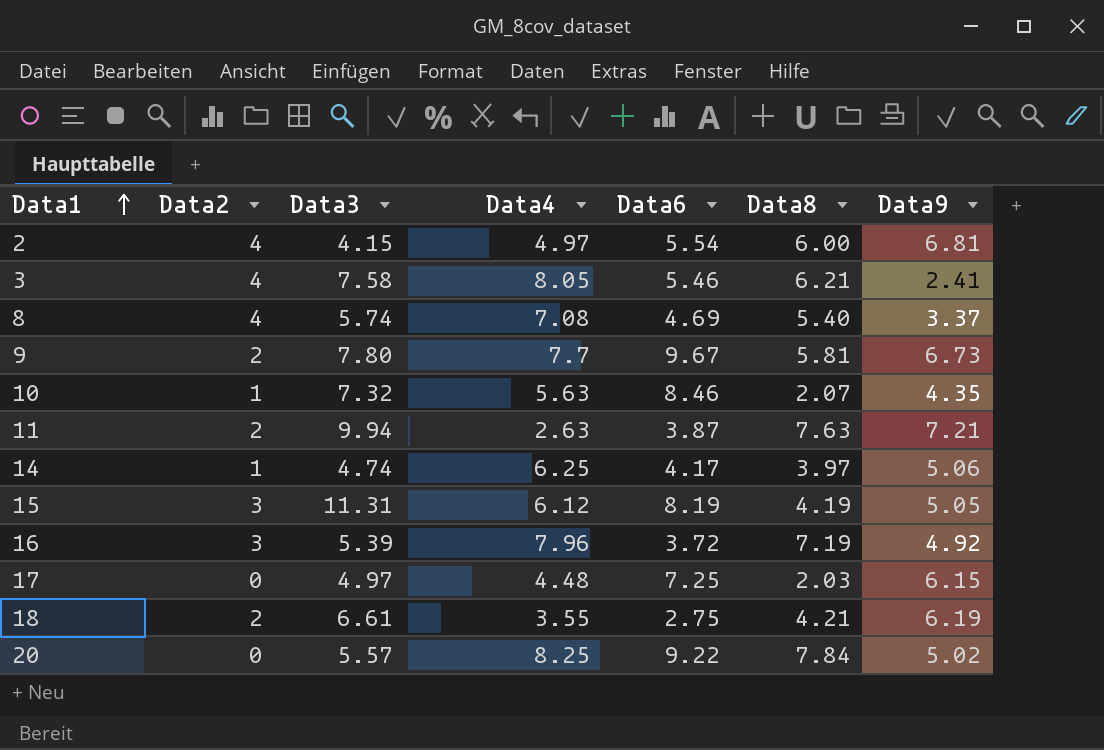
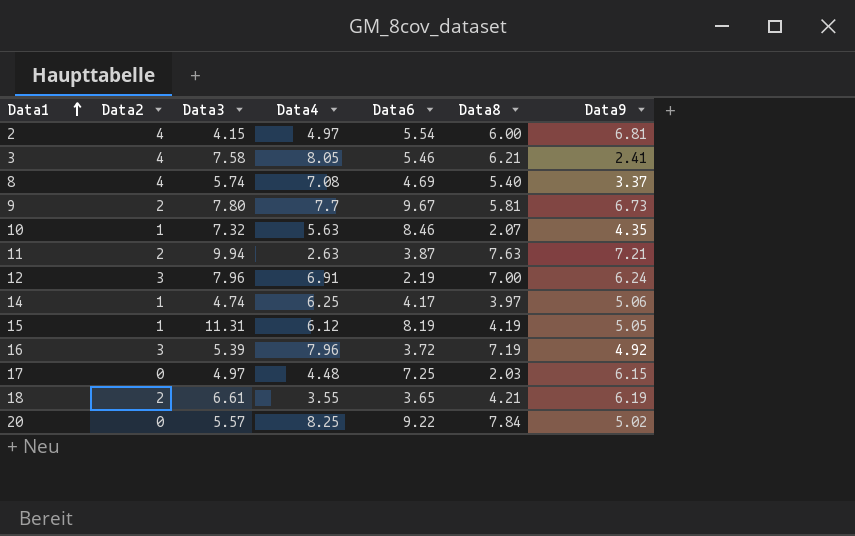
row 12: none -> 3 | 7.96 | 6.91 | 2.19 | 7.00 | 6.24
15 | Data2: 3 -> 1
18 | Data6: 2.75 -> 3.65

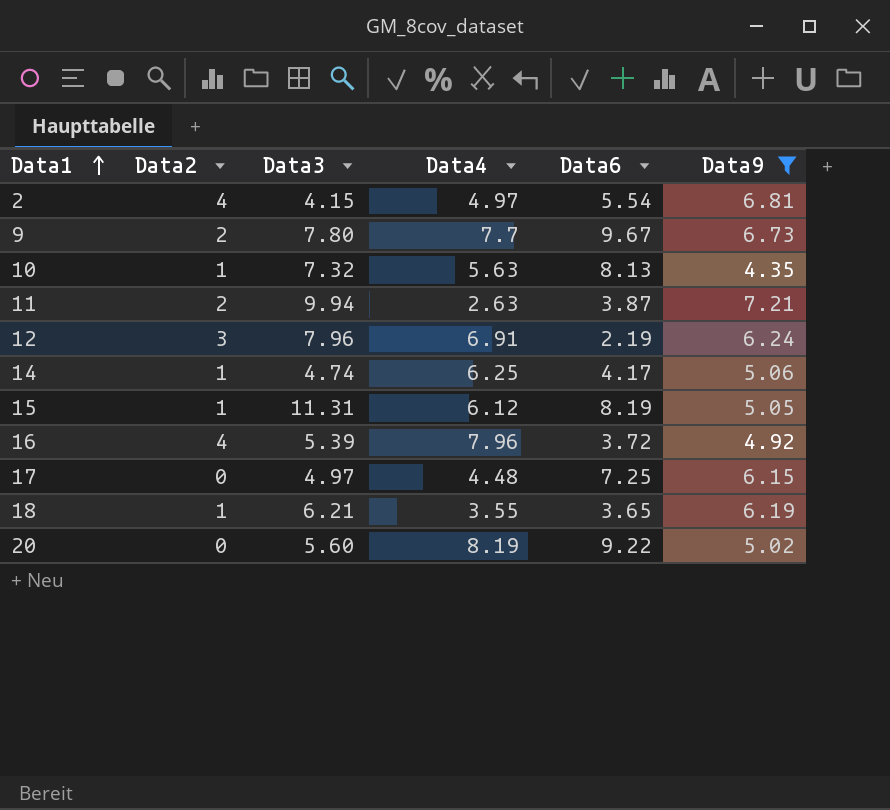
filter: none -> Data9 >= 4.35
column Data8 | position: 6 -> none
10 | Data6: 8.46 -> 8.13
16 | Data2: 3 -> 4
18 | Data2: 2 -> 1
18 | Data3: 6.61 -> 6.21
20 | Data3: 5.57 -> 5.60
20 | Data4: 8.25 -> 8.19

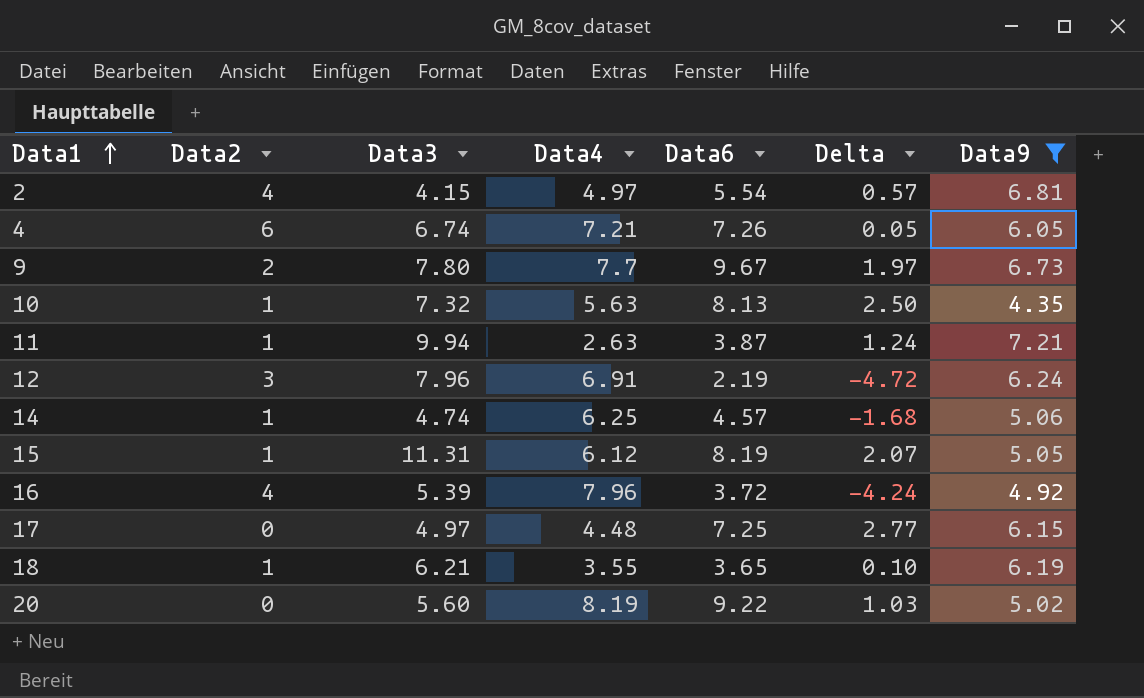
column Delta | formula: none -> [Data6] - [Data4]
row 4: none -> 6 | 6.74 | 7.21 | 7.26 | 0.05 | 6.05
11 | Data2: 2 -> 1
14 | Data6: 4.17 -> 4.57

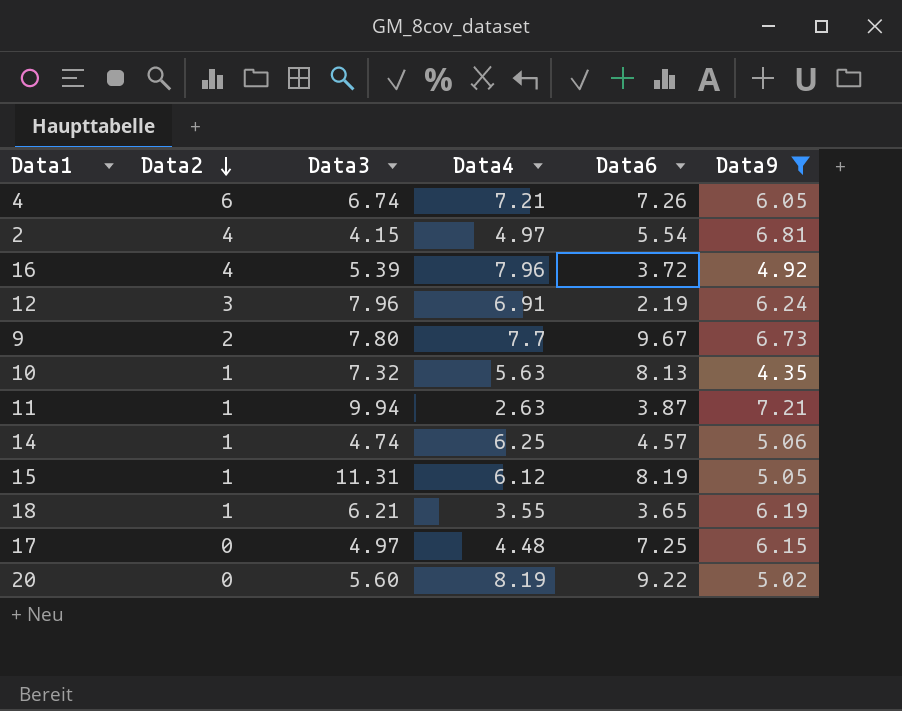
row order: Data1 ascending -> Data2 descending
column Delta | formula: [Data6] - [Data4] -> none

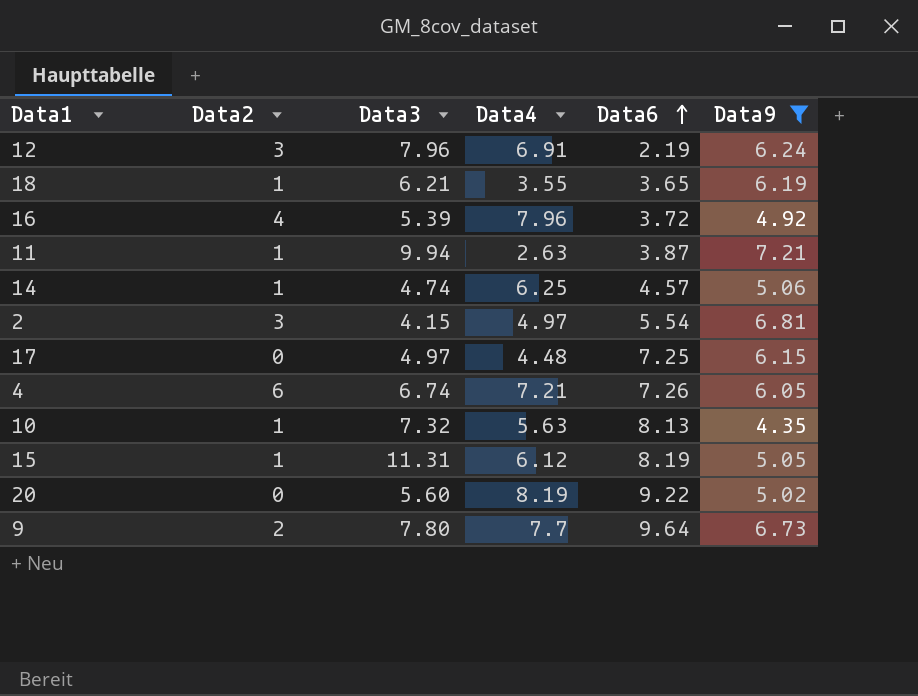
row order: Data2 descending -> Data6 ascending
2 | Data2: 4 -> 3
9 | Data6: 9.67 -> 9.64

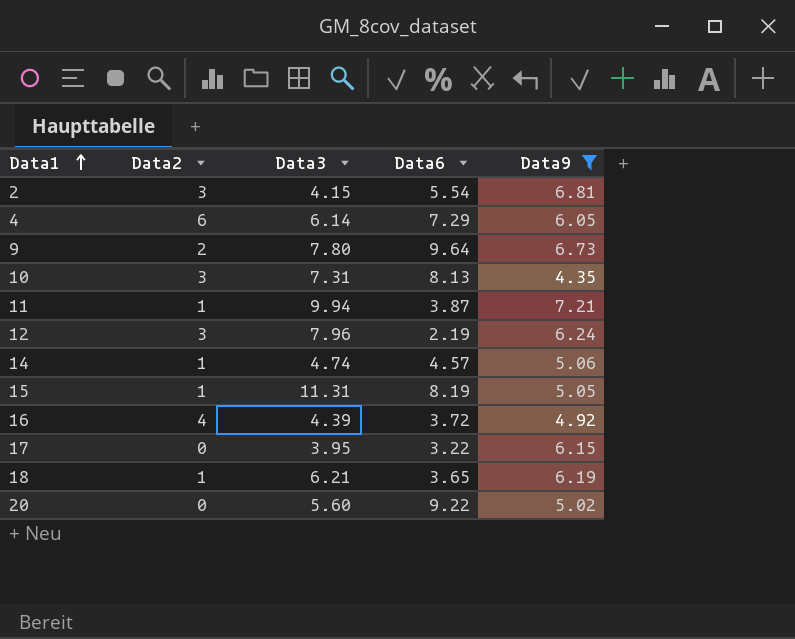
row order: Data6 ascending -> Data1 ascending
column Data4 | position: 4 -> none
4 | Data3: 6.74 -> 6.14
4 | Data6: 7.26 -> 7.29
10 | Data2: 1 -> 3
10 | Data3: 7.32 -> 7.31
16 | Data3: 5.39 -> 4.39
17 | Data3: 4.97 -> 3.95
17 | Data6: 7.25 -> 3.22

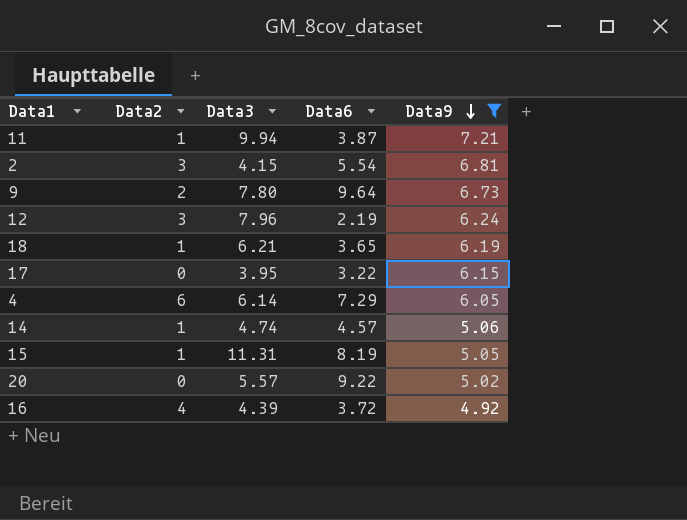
row order: Data1 ascending -> Data9 descending
row 10: 3 | 7.31 | 8.13 | 4.35 -> none
20 | Data3: 5.60 -> 5.57

